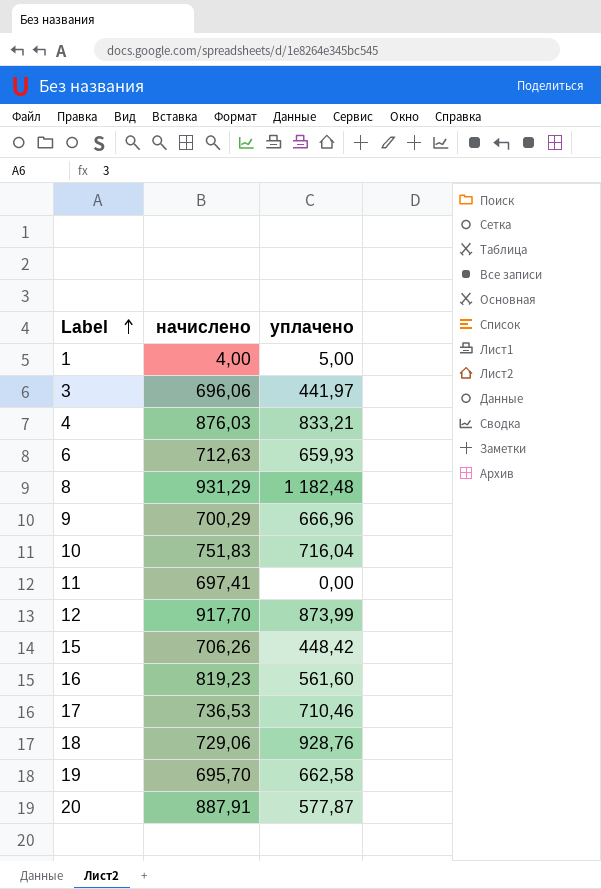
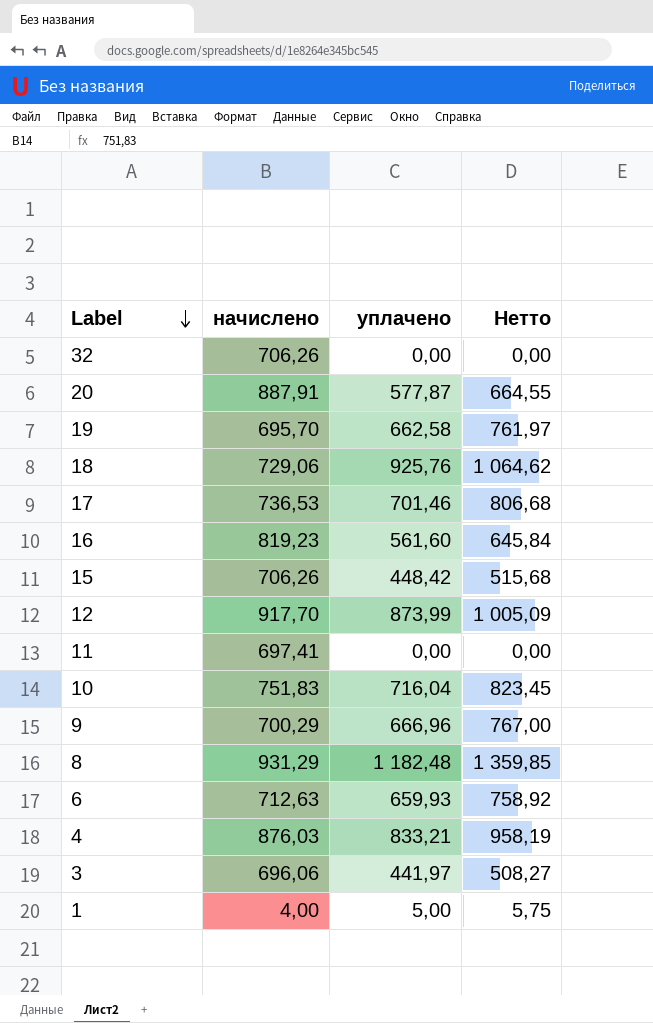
row order: Label ascending -> Label descending
column Нетто | formula: none -> [уплачено] * 1,15
row 32: none -> 706,26 | 0,00 | 0,00
18 | уплачено: 928,76 -> 925,76
17 | уплачено: 710,46 -> 701,46

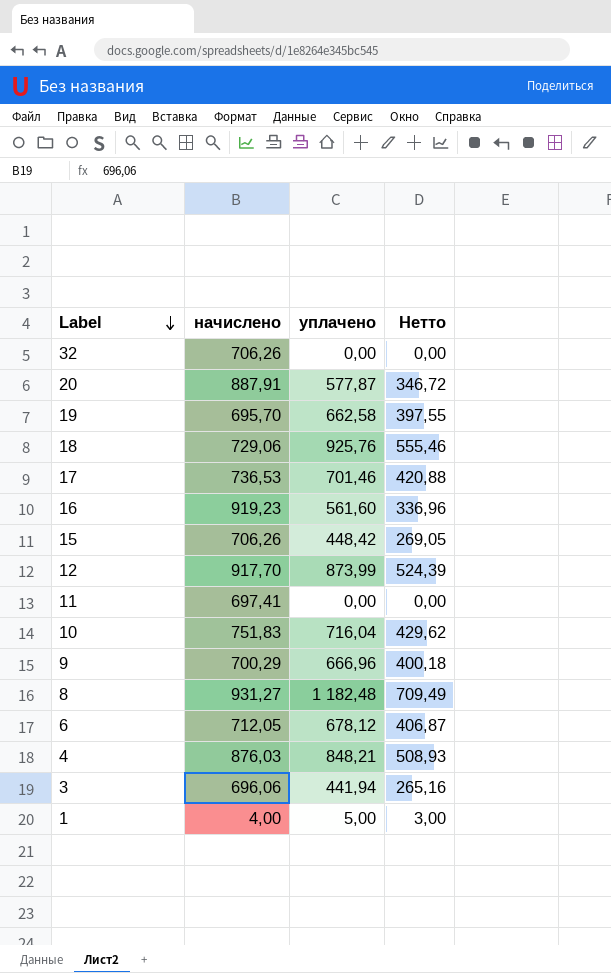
column Нетто | formula: [уплачено] * 1,15 -> [уплачено] * 0,6
16 | начислено: 819,23 -> 919,23
8 | начислено: 931,29 -> 931,27
6 | начислено: 712,63 -> 712,05
6 | уплачено: 659,93 -> 678,12
4 | уплачено: 833,21 -> 848,21
3 | уплачено: 441,97 -> 441,94

